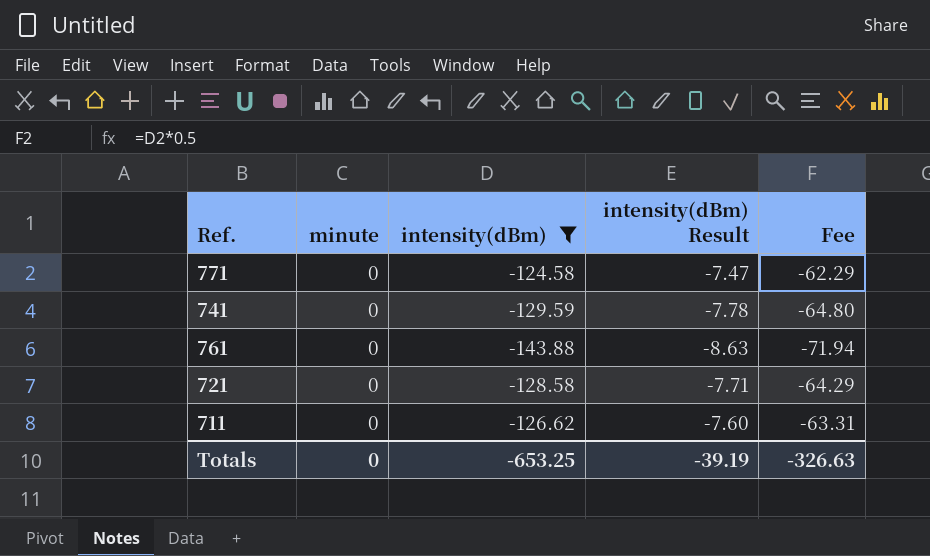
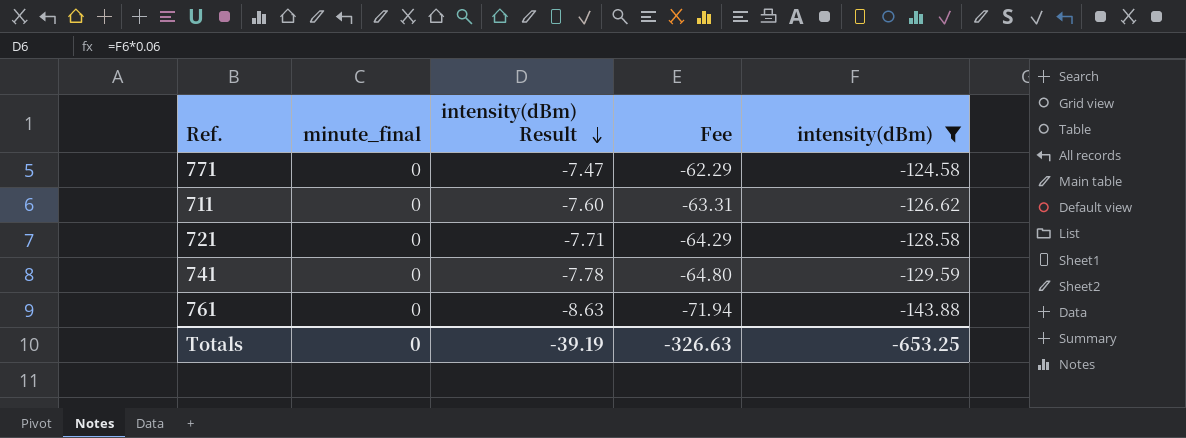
row order: none -> intensity(dBm) Result descending
column name: minute -> minute_final
column intensity(dBm) | position: 3 -> 5

